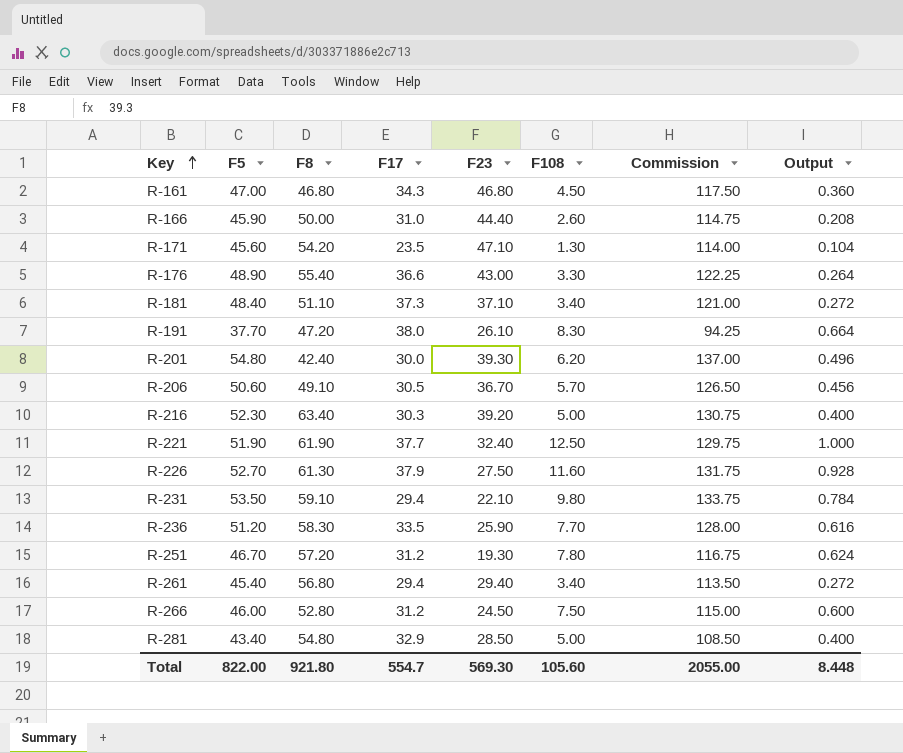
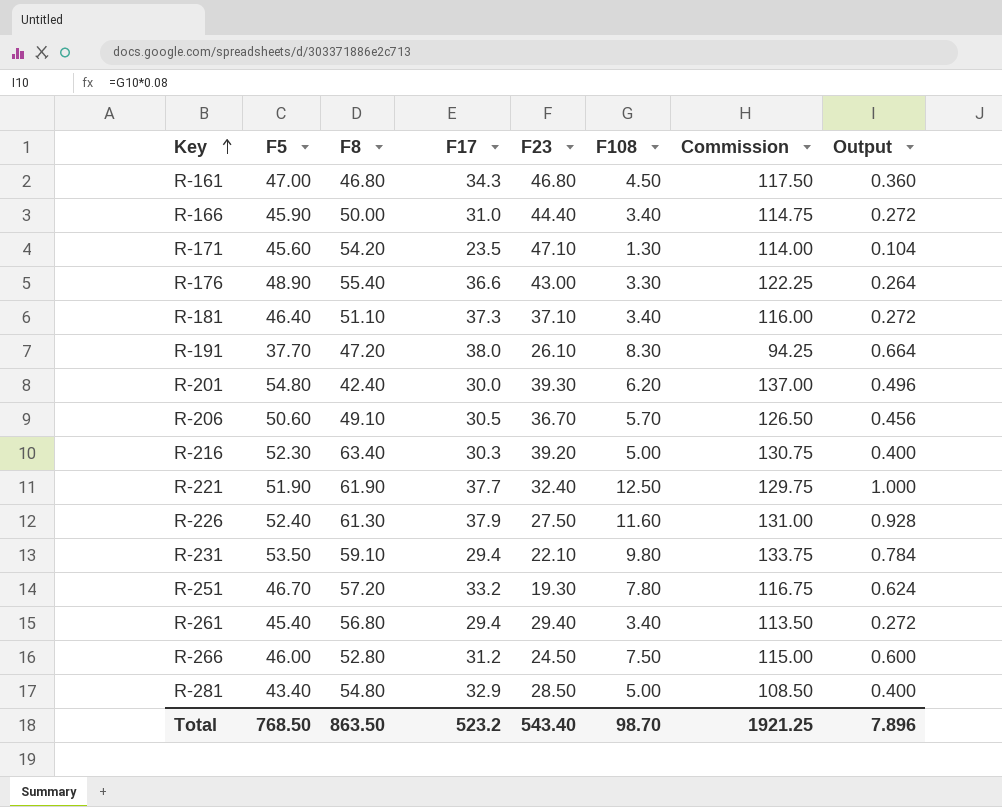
row R-236: 51.20 | 58.30 | 33.5 | 25.90 | 7.70 | 128.00 | 0.616 -> none
R-166 | F108: 2.60 -> 3.40
R-166 | Output: 0.208 -> 0.272
R-181 | F5: 48.40 -> 46.40
R-181 | Commission: 121.00 -> 116.00
R-226 | F5: 52.70 -> 52.40
R-226 | Commission: 131.75 -> 131.00
R-251 | F17: 31.2 -> 33.2
Total | F5: 822.00 -> 768.50
Total | F8: 921.80 -> 863.50
Total | F17: 554.7 -> 523.2
Total | F23: 569.30 -> 543.40
Total | F108: 105.60 -> 98.70
Total | Commission: 2055.00 -> 1921.25
Total | Output: 8.448 -> 7.896

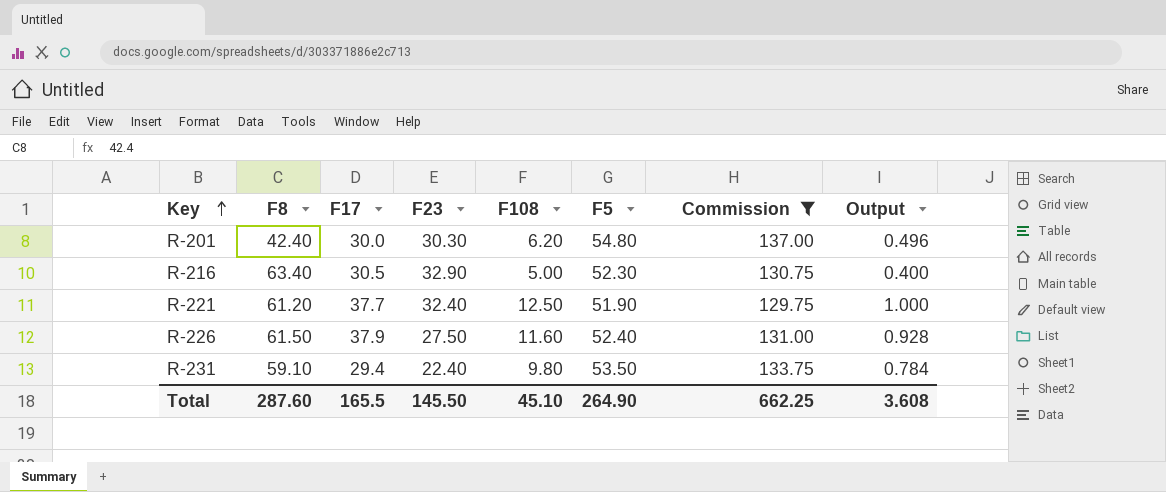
filter: none -> Commission >= 129.75
column F5 | position: 2 -> 6
R-201 | F23: 39.30 -> 30.30
R-216 | F17: 30.3 -> 30.5
R-216 | F23: 39.20 -> 32.90
R-221 | F8: 61.90 -> 61.20
R-226 | F8: 61.30 -> 61.50
R-231 | F23: 22.10 -> 22.40
Total | F8: 863.50 -> 287.60
Total | F17: 523.2 -> 165.5
Total | F23: 543.40 -> 145.50
Total | F108: 98.70 -> 45.10
Total | F5: 768.50 -> 264.90
Total | Commission: 1921.25 -> 662.25
Total | Output: 7.896 -> 3.608

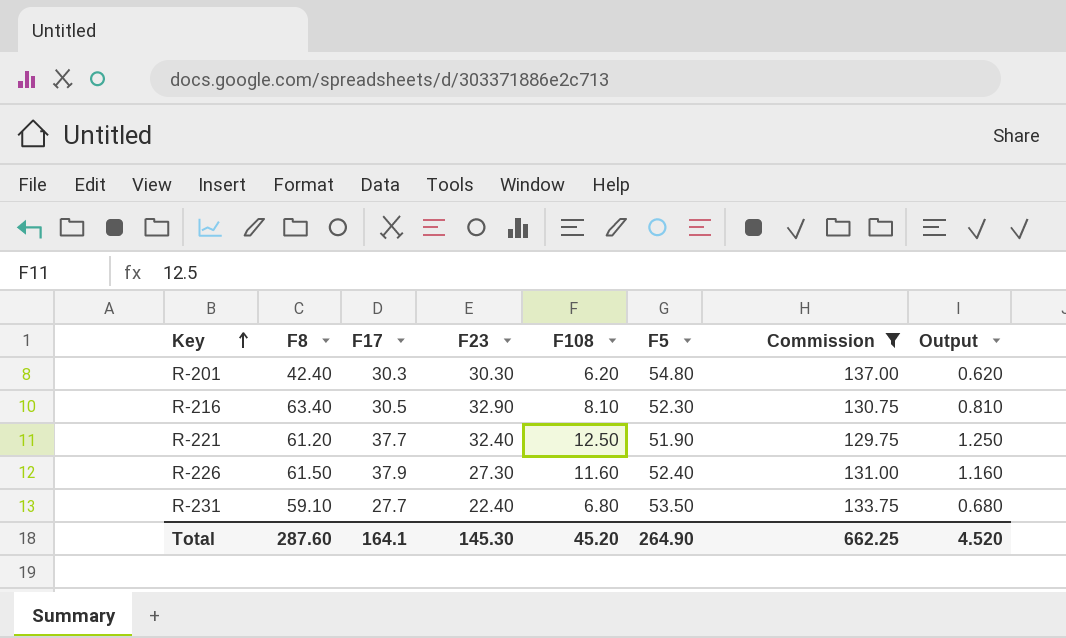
column Output | formula: [F108] * 0.08 -> [F108] * 0.1
R-201 | F17: 30.0 -> 30.3
R-216 | F108: 5.00 -> 8.10
R-226 | F23: 27.50 -> 27.30
R-231 | F17: 29.4 -> 27.7
R-231 | F108: 9.80 -> 6.80
Total | F17: 165.5 -> 164.1
Total | F23: 145.50 -> 145.30
Total | F108: 45.10 -> 45.20
Total | Output: 3.608 -> 4.520

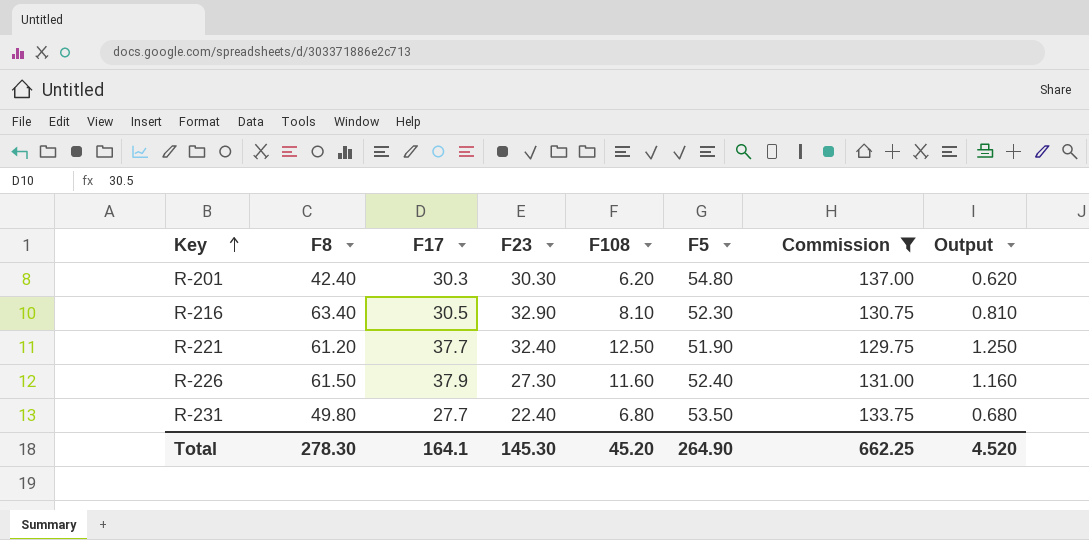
R-231 | F8: 59.10 -> 49.80
Total | F8: 287.60 -> 278.30

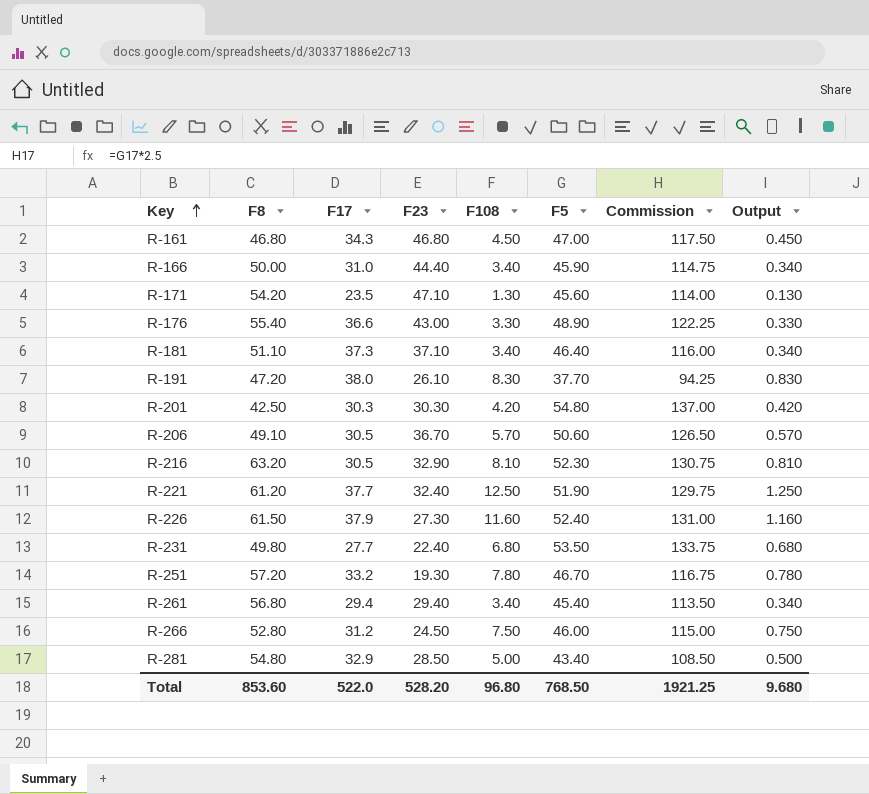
filter: Commission >= 129.75 -> none
R-201 | F8: 42.40 -> 42.50
R-201 | F108: 6.20 -> 4.20
R-201 | Output: 0.620 -> 0.420
R-216 | F8: 63.40 -> 63.20
Total | F8: 278.30 -> 853.60
Total | F17: 164.1 -> 522.0
Total | F23: 145.30 -> 528.20
Total | F108: 45.20 -> 96.80
Total | F5: 264.90 -> 768.50
Total | Commission: 662.25 -> 1921.25
Total | Output: 4.520 -> 9.680

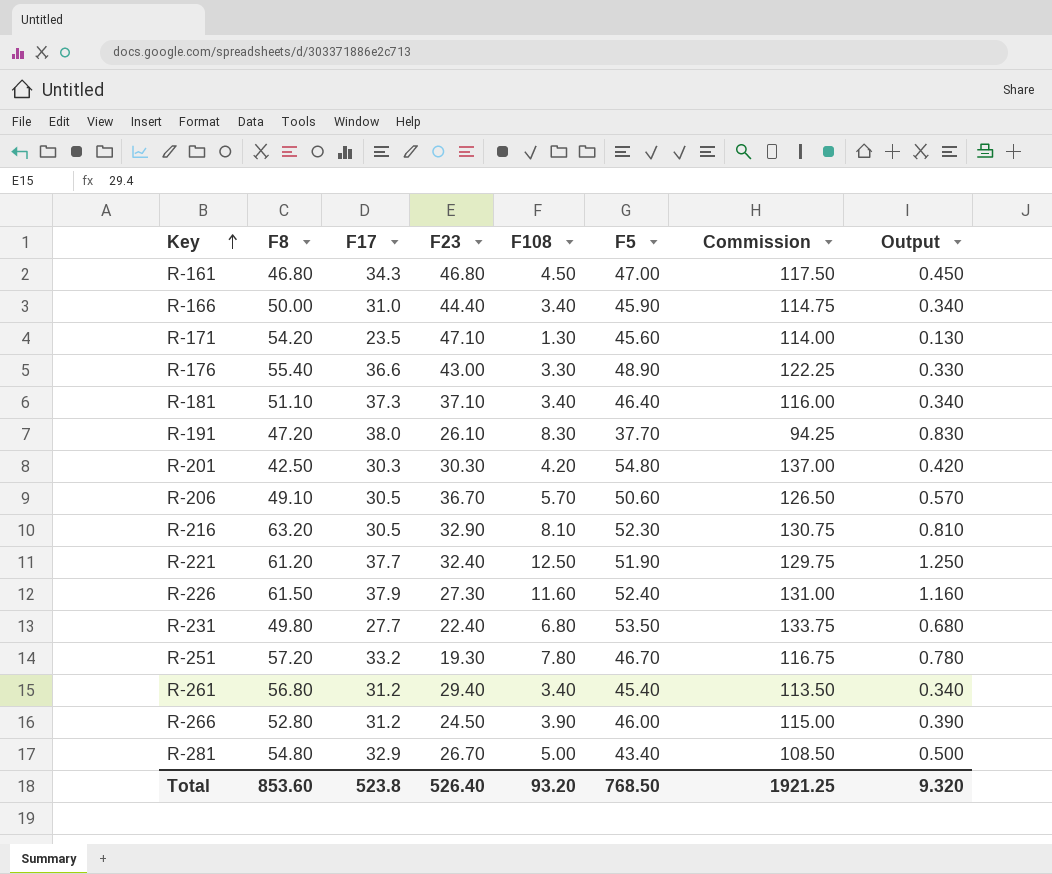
R-261 | F17: 29.4 -> 31.2
R-266 | F108: 7.50 -> 3.90
R-266 | Output: 0.750 -> 0.390
R-281 | F23: 28.50 -> 26.70
Total | F17: 522.0 -> 523.8
Total | F23: 528.20 -> 526.40
Total | F108: 96.80 -> 93.20
Total | Output: 9.680 -> 9.320

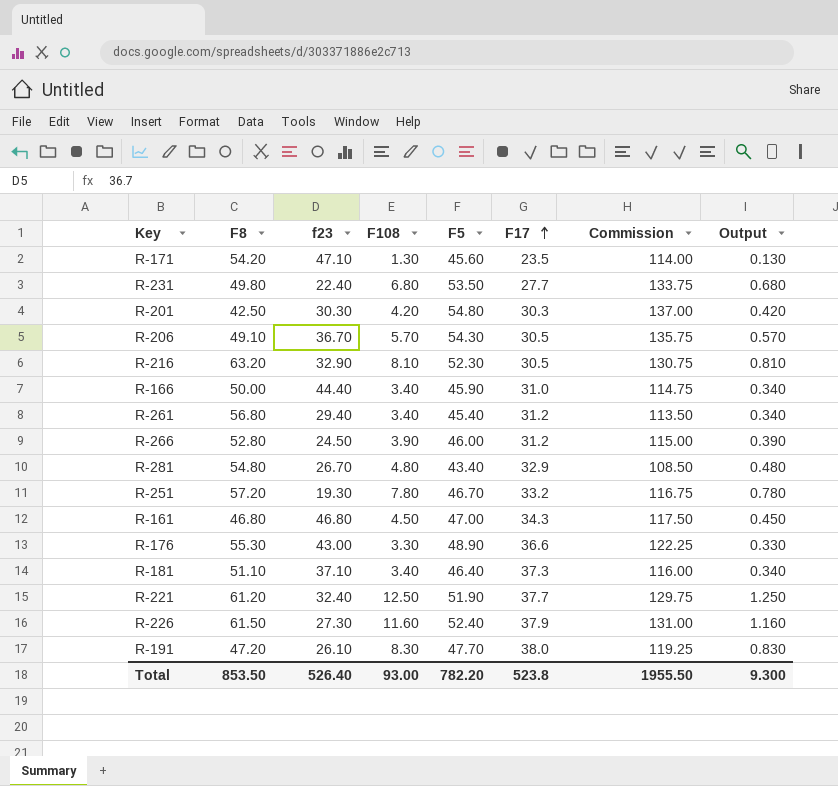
row order: Key ascending -> F17 ascending
column name: F23 -> f23
column F17 | position: 3 -> 6
R-206 | F5: 50.60 -> 54.30
R-206 | Commission: 126.50 -> 135.75
R-281 | F108: 5.00 -> 4.80
R-281 | Output: 0.500 -> 0.480
R-176 | F8: 55.40 -> 55.30
R-191 | F5: 37.70 -> 47.70
R-191 | Commission: 94.25 -> 119.25
Total | F8: 853.60 -> 853.50
Total | F108: 93.20 -> 93.00
Total | F5: 768.50 -> 782.20
Total | Commission: 1921.25 -> 1955.50
Total | Output: 9.320 -> 9.300

